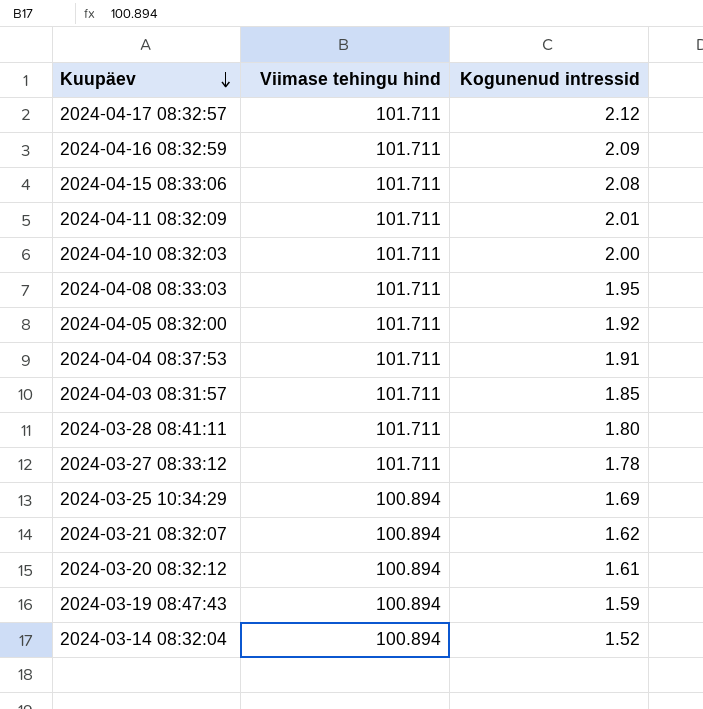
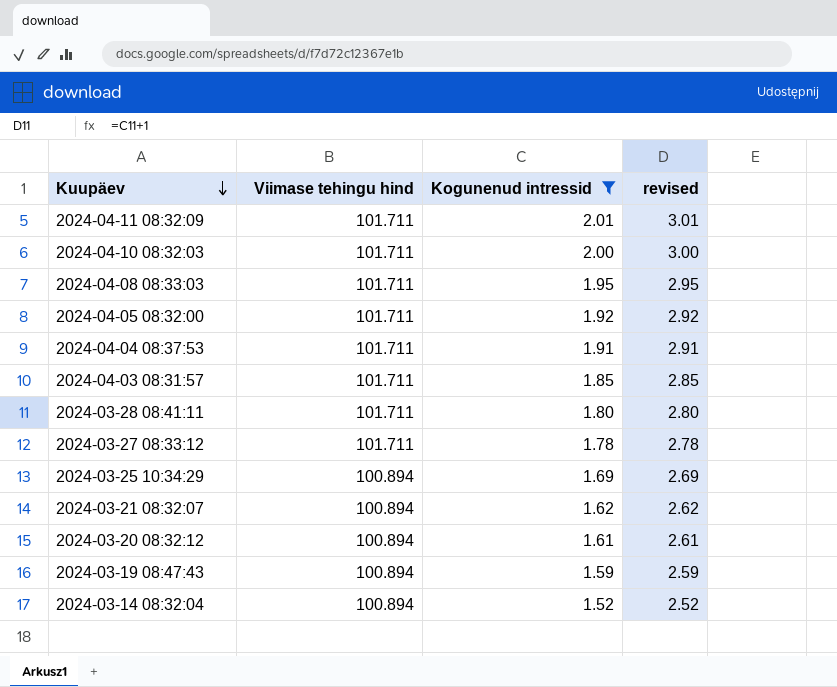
filter: none -> Kogunenud intressid <= 2.01
column revised | formula: none -> [Kogunenud intressid] + 1

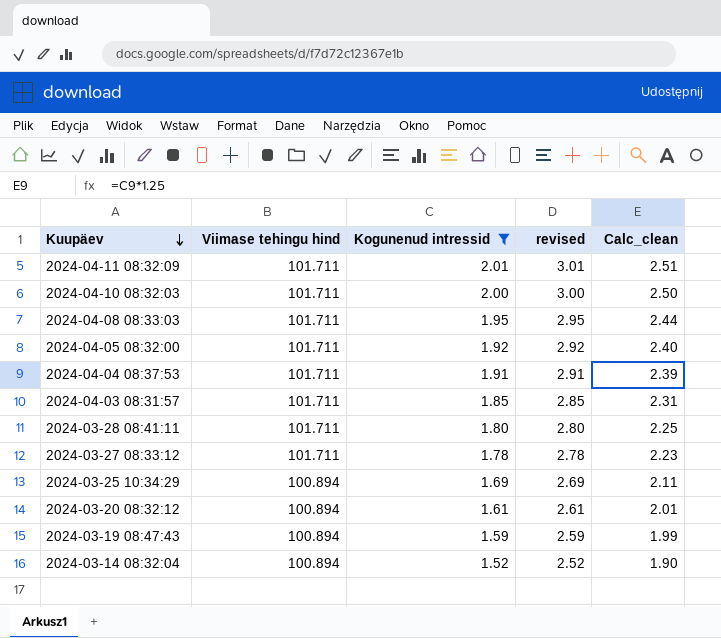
column Calc_clean | formula: none -> [Kogunenud intressid] * 1.25
row 2024-03-21 08:32:07: 100.894 | 1.62 | 2.62 -> none

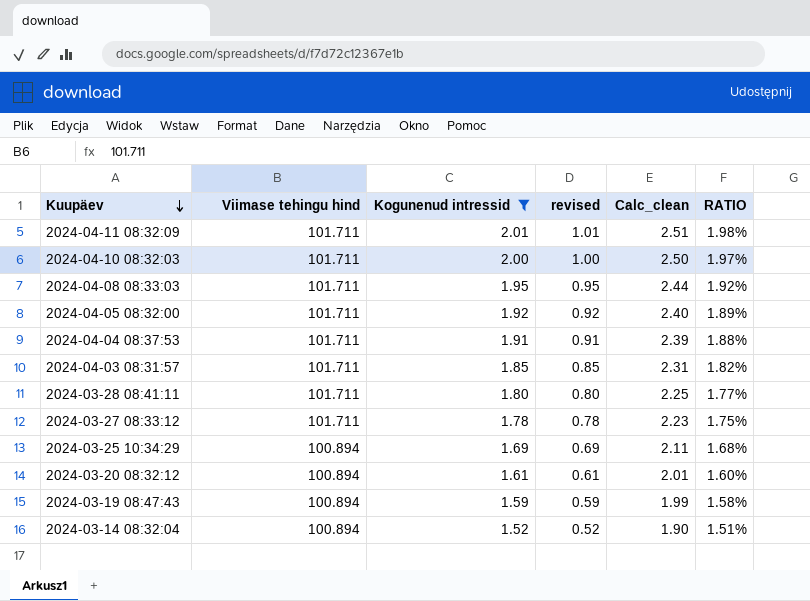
column revised | formula: [Kogunenud intressid] + 1 -> [Kogunenud intressid] - 1
column RATIO | formula: none -> [Kogunenud intressid] / [Viimase tehingu hind]

